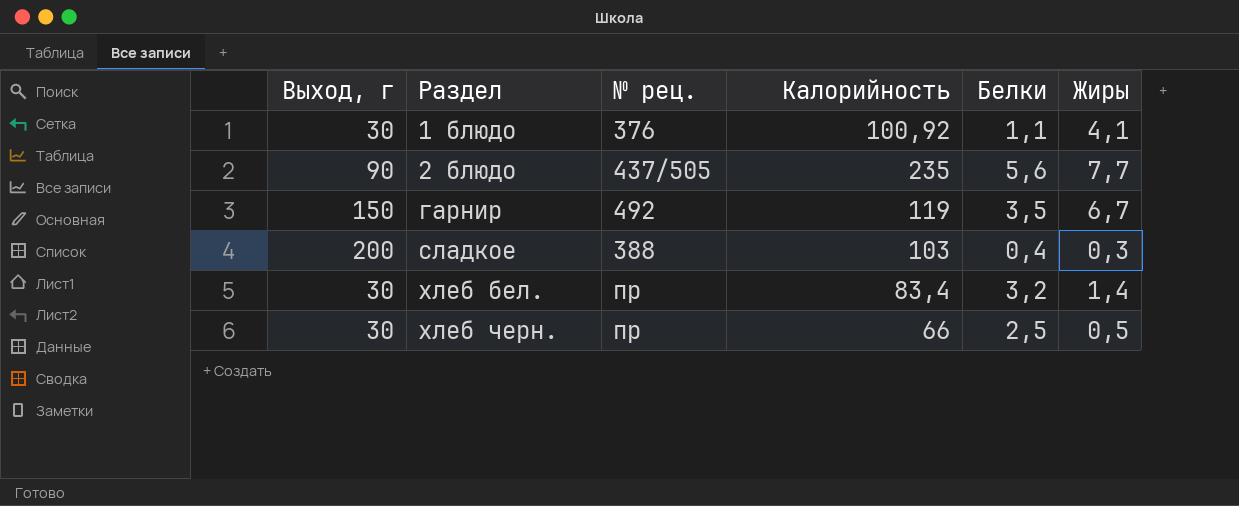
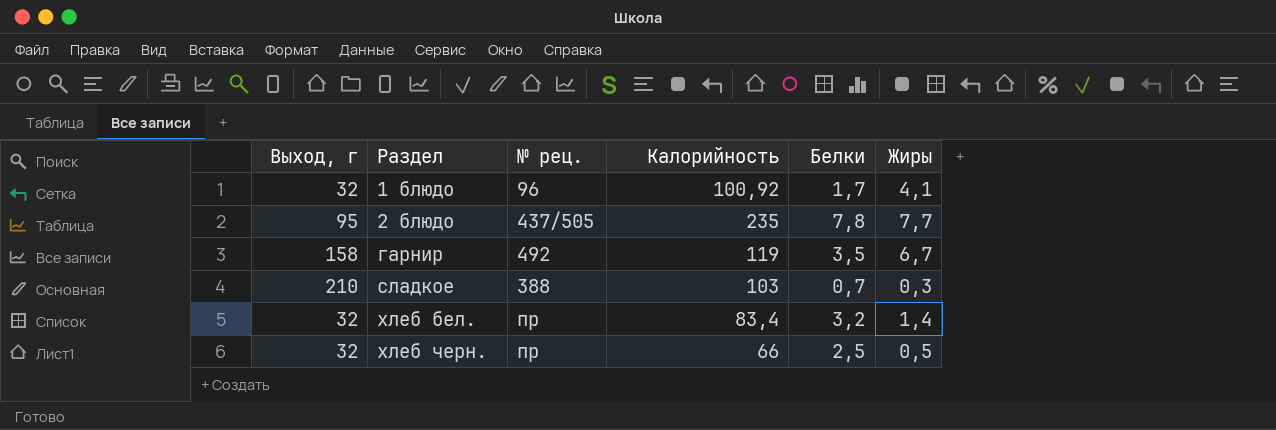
1 блюдо | Выход, г: 30 -> 32
1 блюдо | № рец.: 376 -> 96
1 блюдо | Белки: 1,1 -> 1,7
2 блюдо | Выход, г: 90 -> 95
2 блюдо | Белки: 5,6 -> 7,8
гарнир | Выход, г: 150 -> 158
сладкое | Выход, г: 200 -> 210
сладкое | Белки: 0,4 -> 0,7
хлеб бел. | Выход, г: 30 -> 32
хлеб черн. | Выход, г: 30 -> 32

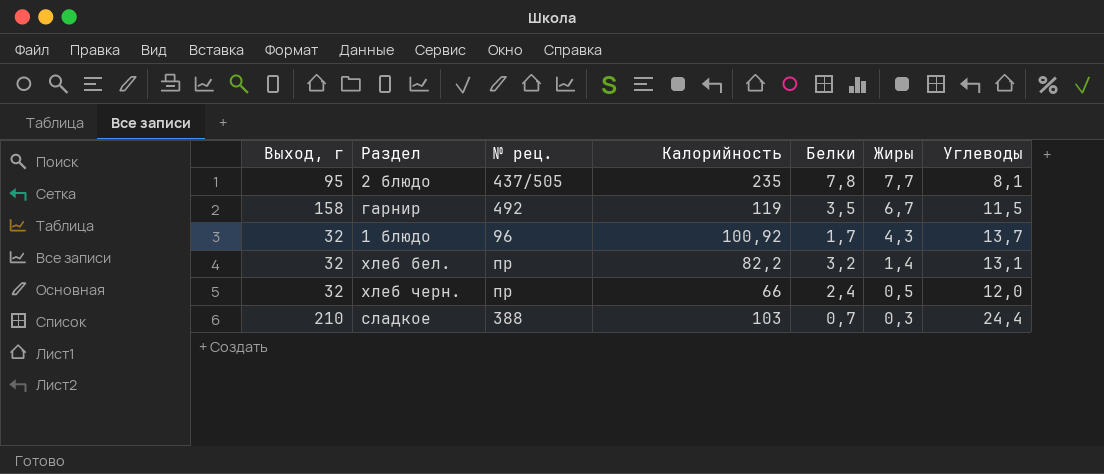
row order: Раздел ascending -> Жиры descending
column Углеводы | position: none -> 7
1 блюдо | Жиры: 4,1 -> 4,3
хлеб бел. | Калорийность: 83,4 -> 82,2
хлеб черн. | Белки: 2,5 -> 2,4

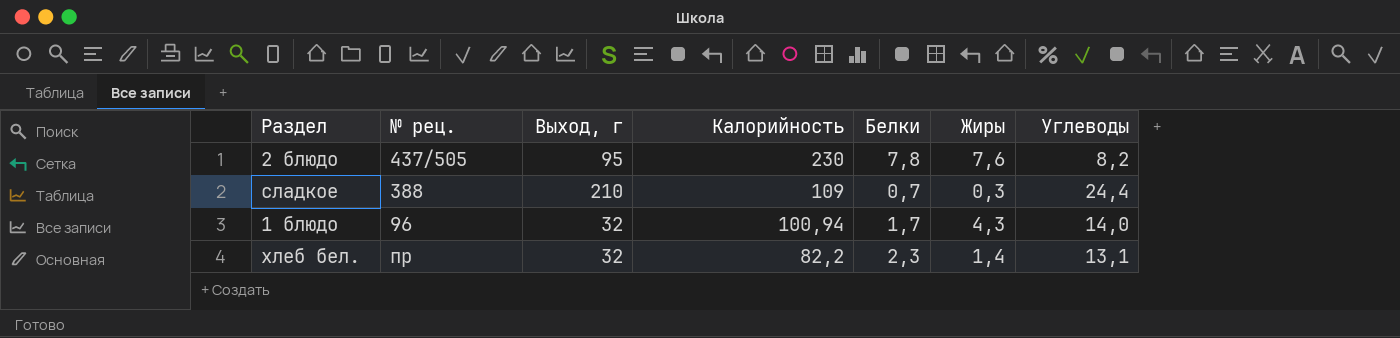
row order: Жиры descending -> Калорийность descending
column Выход, г | position: 1 -> 3
row гарнир: 158 | 492 | 119 | 3,5 | 6,7 | 11,5 -> none
row хлеб черн.: 32 | пр | 66 | 2,4 | 0,5 | 12,0 -> none
2 блюдо | Калорийность: 235 -> 230
2 блюдо | Жиры: 7,7 -> 7,6
2 блюдо | Углеводы: 8,1 -> 8,2
сладкое | Калорийность: 103 -> 109
1 блюдо | Калорийность: 100,92 -> 100,94
1 блюдо | Углеводы: 13,7 -> 14,0
хлеб бел. | Белки: 3,2 -> 2,3

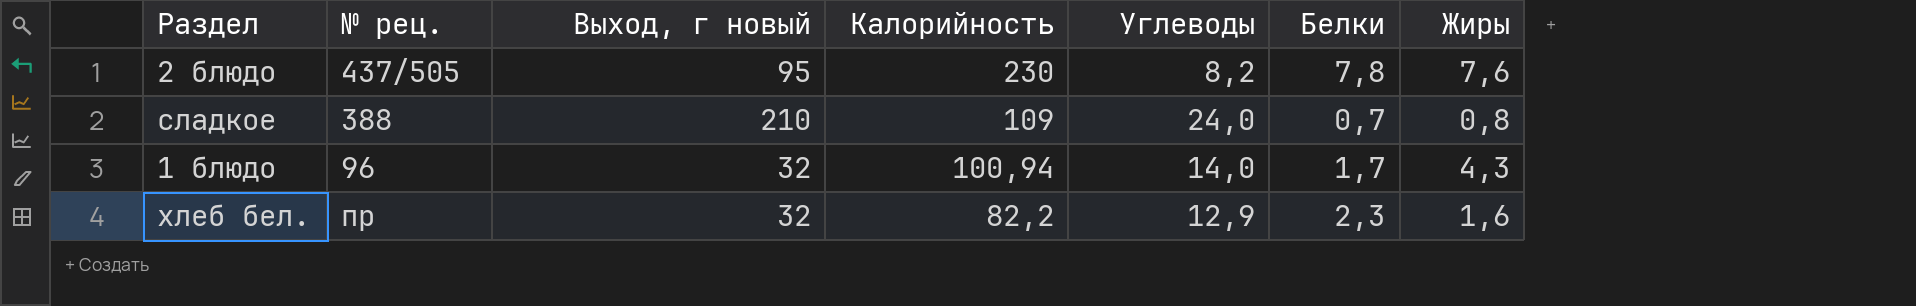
column name: Выход, г -> Выход, г новый
column Углеводы | position: 7 -> 5
сладкое | Углеводы: 24,4 -> 24,0
сладкое | Жиры: 0,3 -> 0,8
хлеб бел. | Углеводы: 13,1 -> 12,9
хлеб бел. | Жиры: 1,4 -> 1,6

